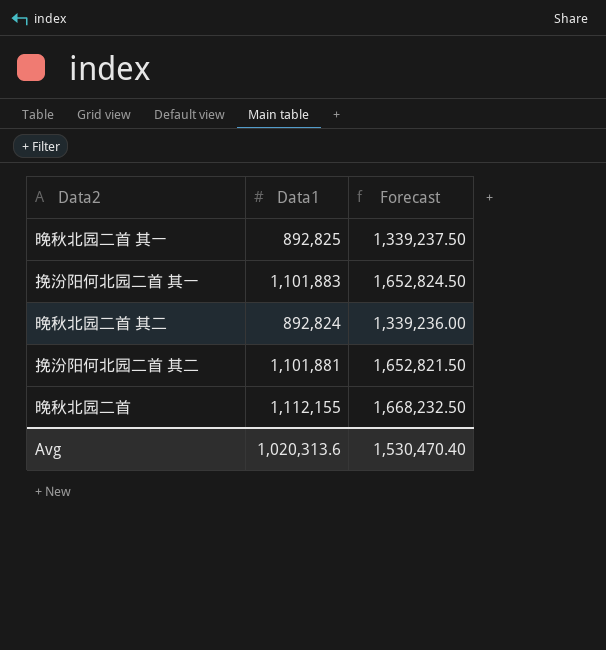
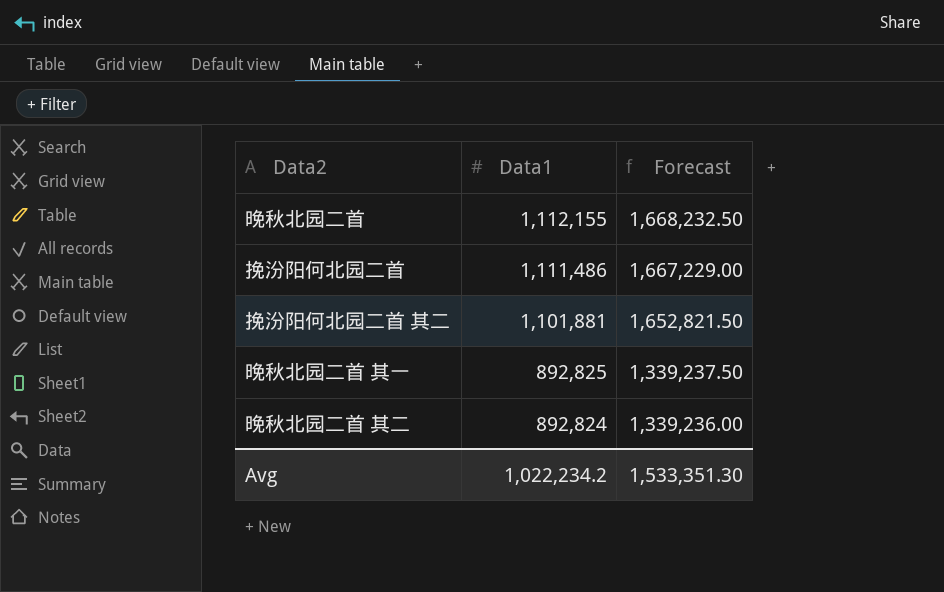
row order: none -> Data1 descending
row 挽汾阳何北园二首 其一: 1,101,883 | 1,652,824.50 -> none
row 挽汾阳何北园二首: none -> 1,111,486 | 1,667,229.00
Avg | Data1: 1,020,313.6 -> 1,022,234.2
Avg | Forecast: 1,530,470.40 -> 1,533,351.30

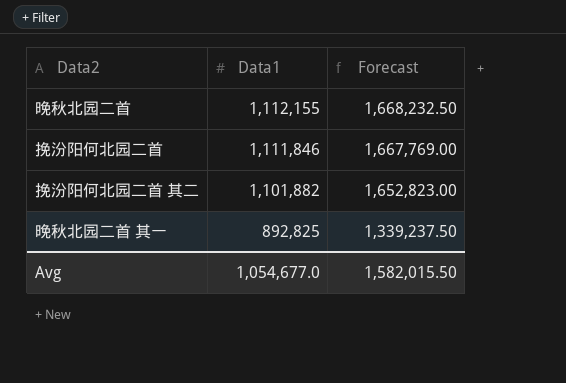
row 晚秋北园二首 其二: 892,824 | 1,339,236.00 -> none
挽汾阳何北园二首 | Data1: 1,111,486 -> 1,111,846
挽汾阳何北园二首 | Forecast: 1,667,229.00 -> 1,667,769.00
挽汾阳何北园二首 其二 | Data1: 1,101,881 -> 1,101,882
挽汾阳何北园二首 其二 | Forecast: 1,652,821.50 -> 1,652,823.00
Avg | Data1: 1,022,234.2 -> 1,054,677.0
Avg | Forecast: 1,533,351.30 -> 1,582,015.50

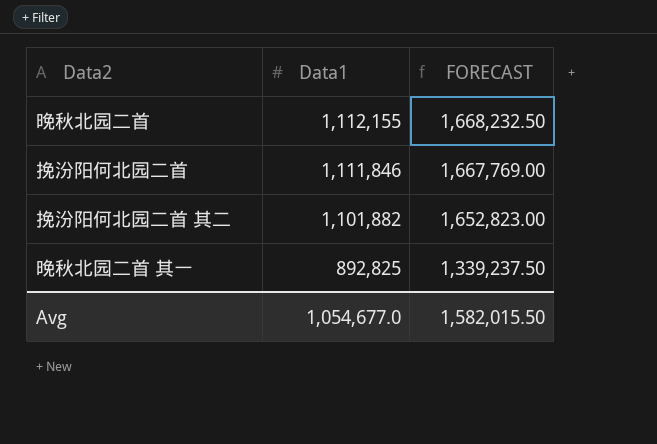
column name: Forecast -> FORECAST

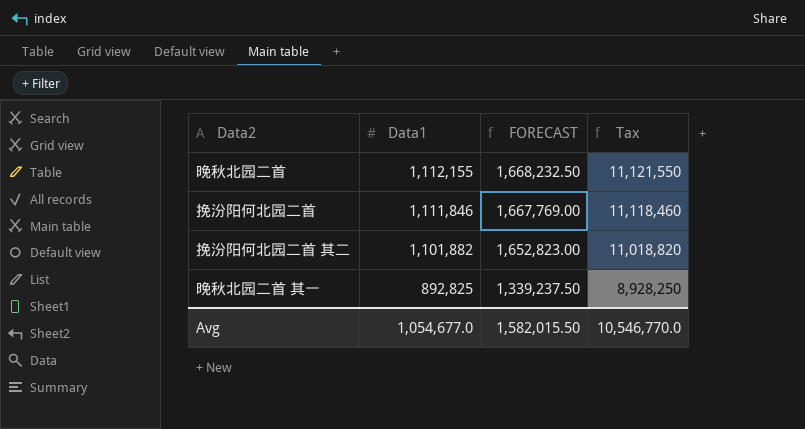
column Tax | formula: none -> [Data1] * 10

